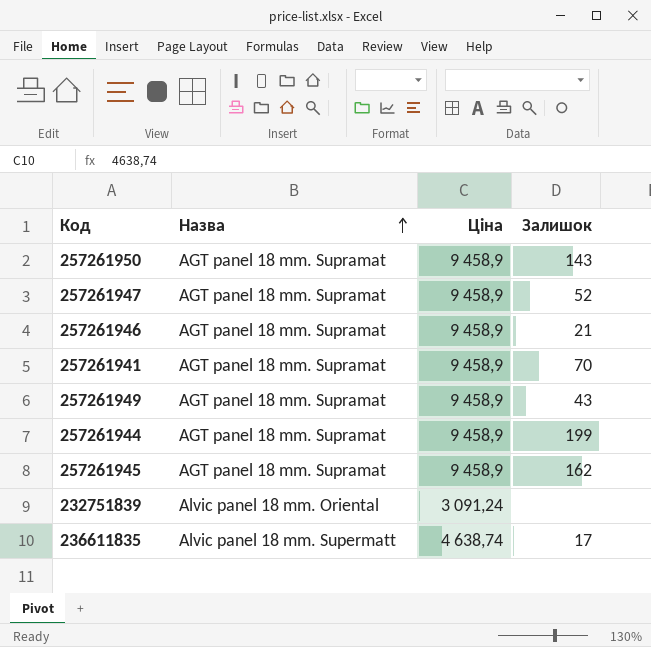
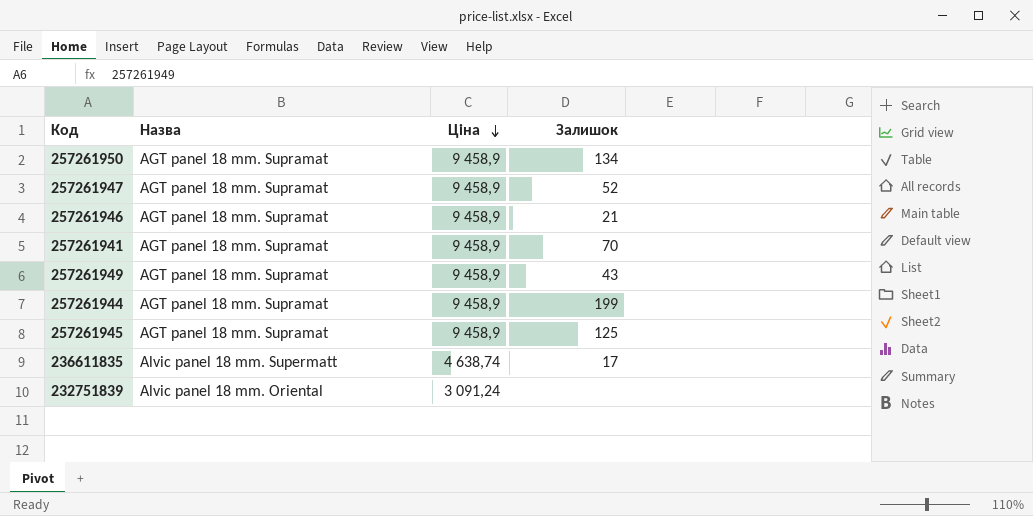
row order: Назва ascending -> Ціна descending
257261950 | Залишок: 143 -> 134
257261945 | Залишок: 162 -> 125

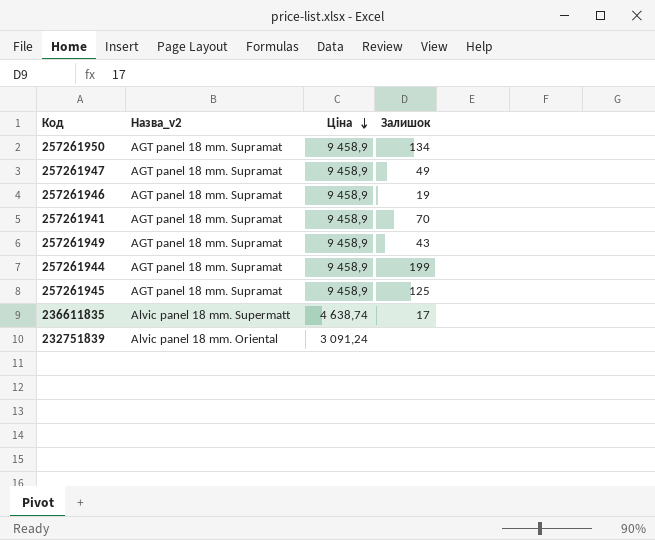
column name: Назва -> Назва_v2
257261947 | Залишок: 52 -> 49
257261946 | Залишок: 21 -> 19

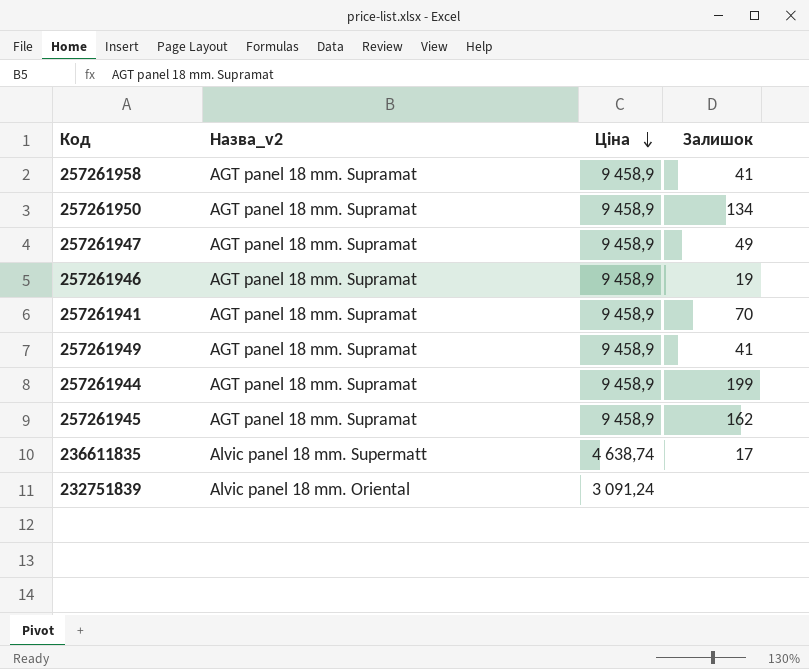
row 257261958: none -> AGT panel 18 mm. Supramat | 9 458,9 | 41
257261949 | Залишок: 43 -> 41
257261945 | Залишок: 125 -> 162

